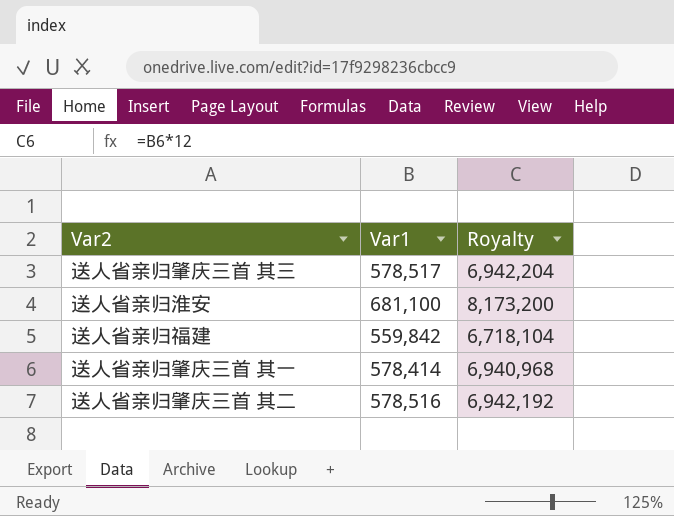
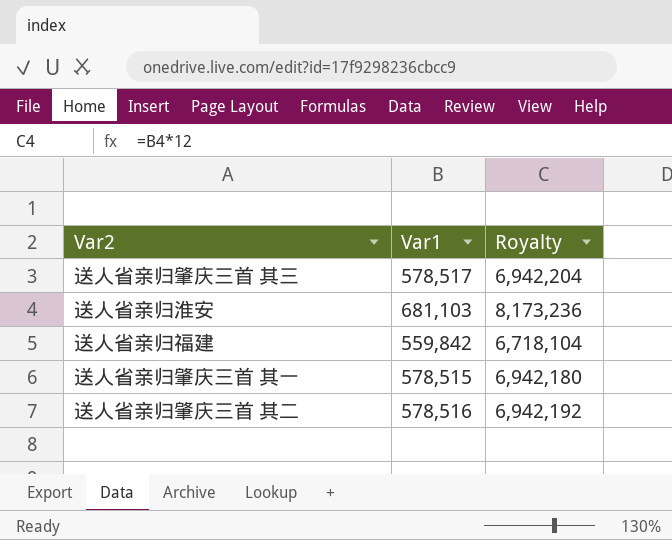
送人省亲归淮安 | Var1: 681,100 -> 681,103
送人省亲归淮安 | Royalty: 8,173,200 -> 8,173,236
送人省亲归肇庆三首 其一 | Var1: 578,414 -> 578,515
送人省亲归肇庆三首 其一 | Royalty: 6,940,968 -> 6,942,180

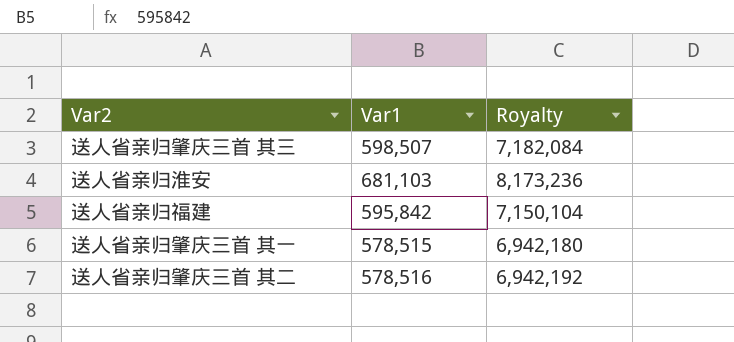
送人省亲归肇庆三首 其三 | Var1: 578,517 -> 598,507
送人省亲归肇庆三首 其三 | Royalty: 6,942,204 -> 7,182,084
送人省亲归福建 | Var1: 559,842 -> 595,842
送人省亲归福建 | Royalty: 6,718,104 -> 7,150,104

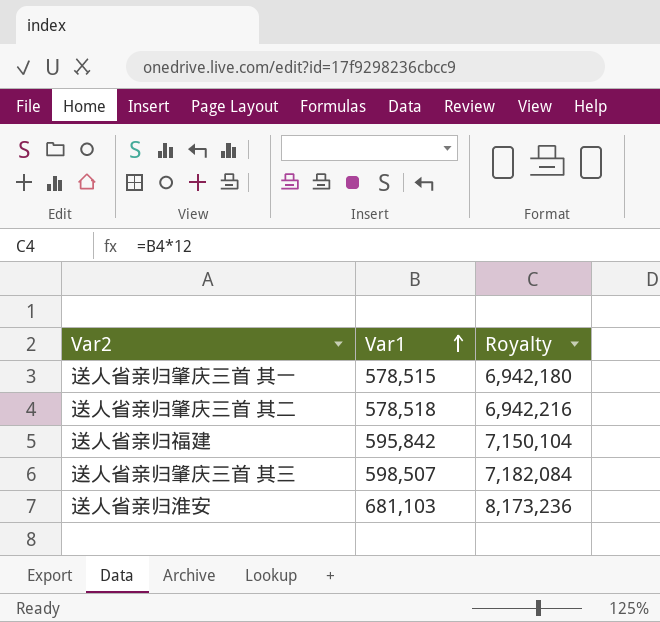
row order: none -> Var1 ascending
送人省亲归肇庆三首 其二 | Var1: 578,516 -> 578,518
送人省亲归肇庆三首 其二 | Royalty: 6,942,192 -> 6,942,216

